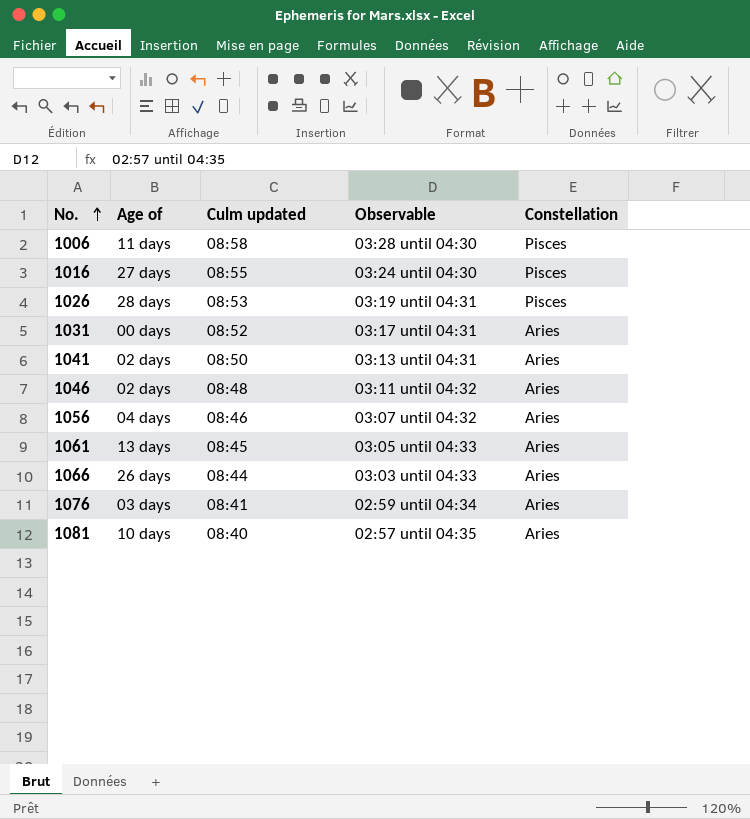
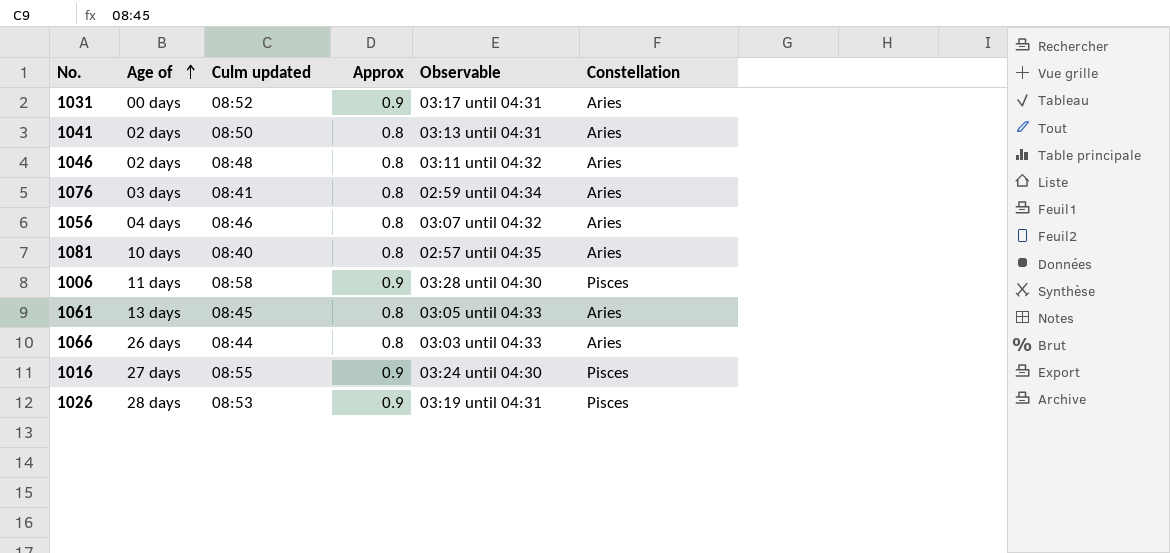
row order: No. ascending -> Age of ascending
column Approx | position: none -> 4

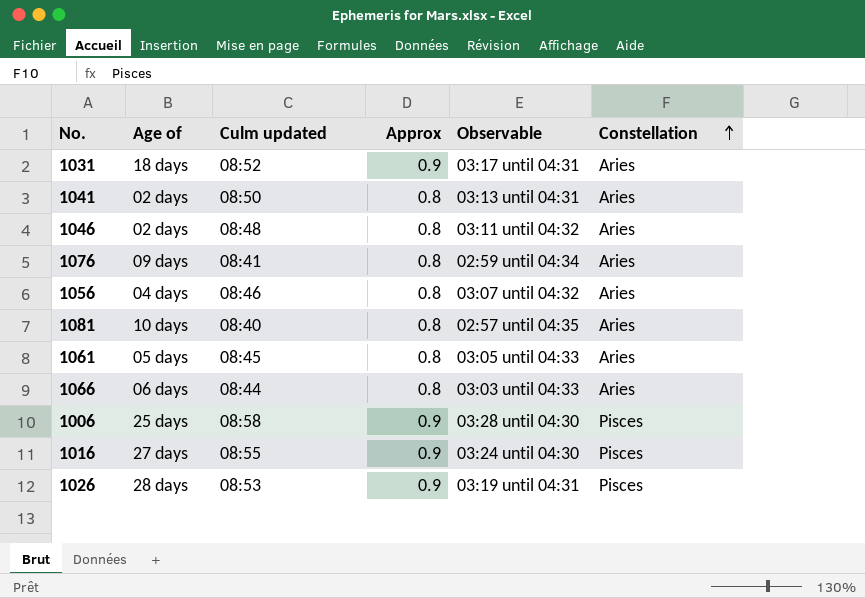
row order: Age of ascending -> Constellation ascending
1031 | Age of: 00 days -> 18 days
1076 | Age of: 03 days -> 09 days
1061 | Age of: 13 days -> 05 days
1066 | Age of: 26 days -> 06 days
1006 | Age of: 11 days -> 25 days

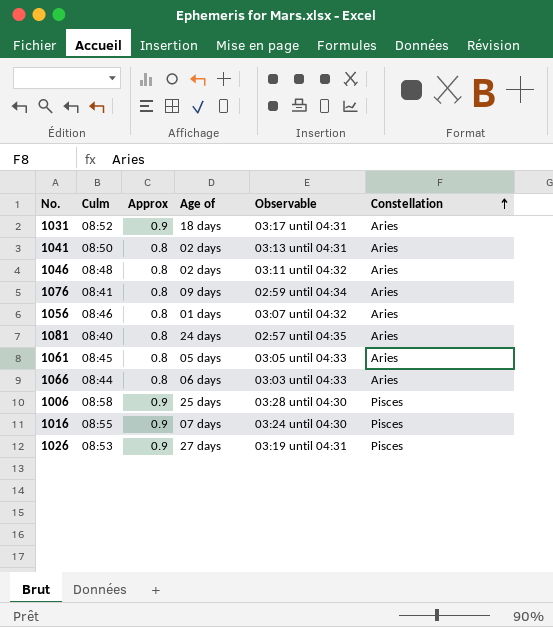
column name: Culm updated -> Culm
column Age of | position: 2 -> 4
1056 | Age of: 04 days -> 01 days
1081 | Age of: 10 days -> 24 days
1016 | Age of: 27 days -> 07 days
1026 | Age of: 28 days -> 27 days

